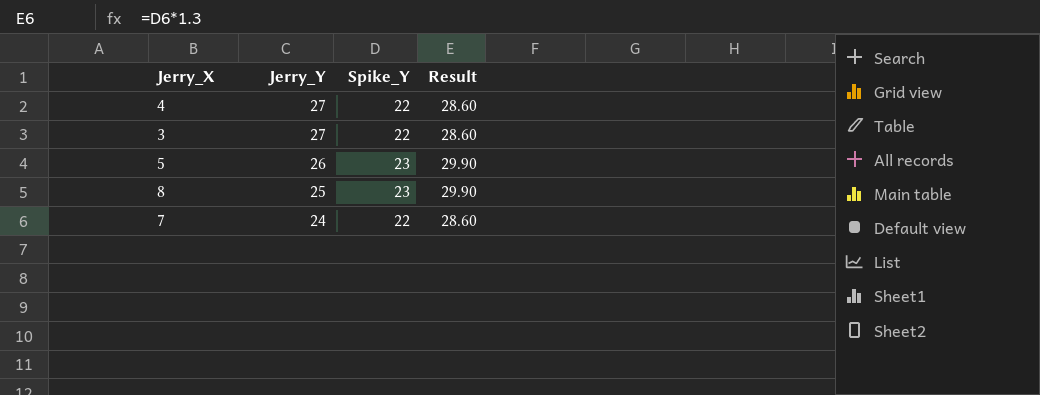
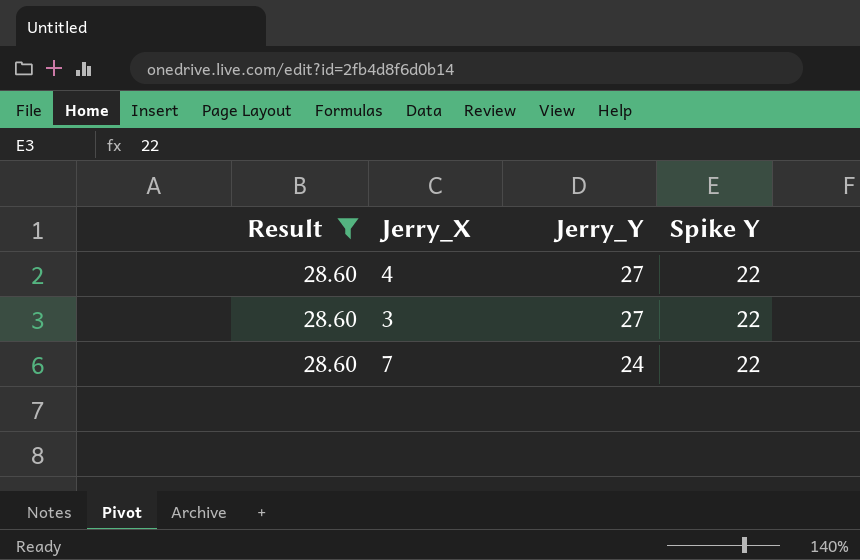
filter: none -> Result = 28.60
column Result | position: 4 -> 1
column name: Spike_Y -> Spike Y

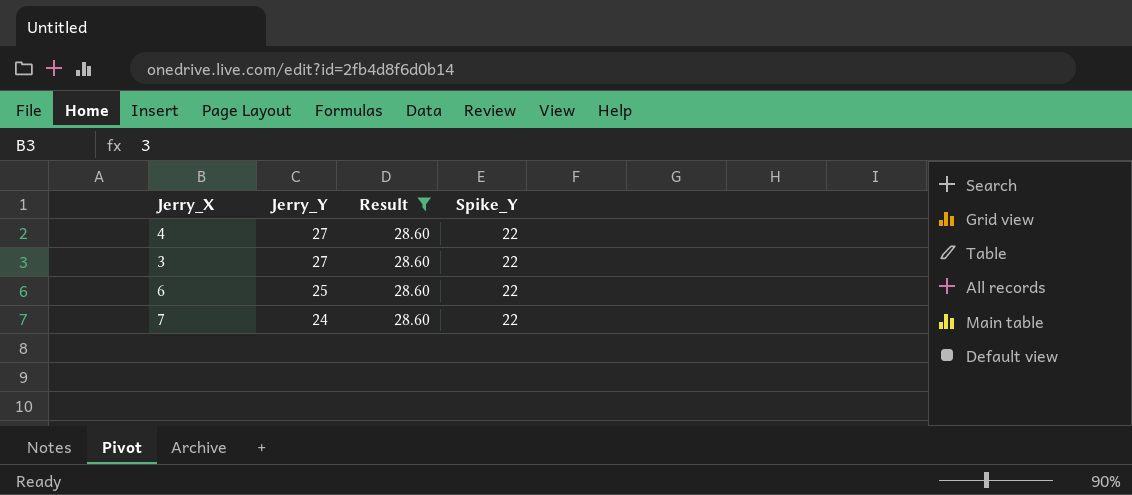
column Result | position: 1 -> 3
column name: Spike Y -> Spike_Y
row 6: none -> 25 | 28.60 | 22

